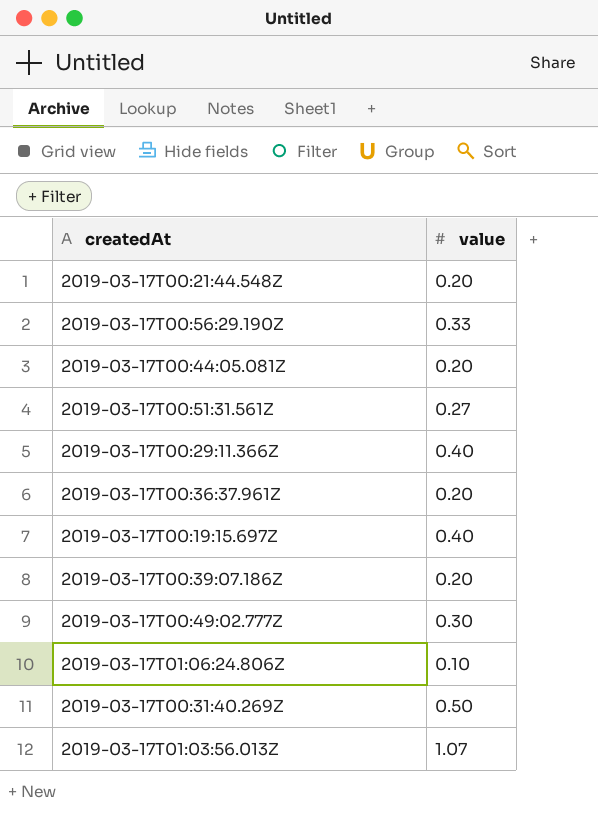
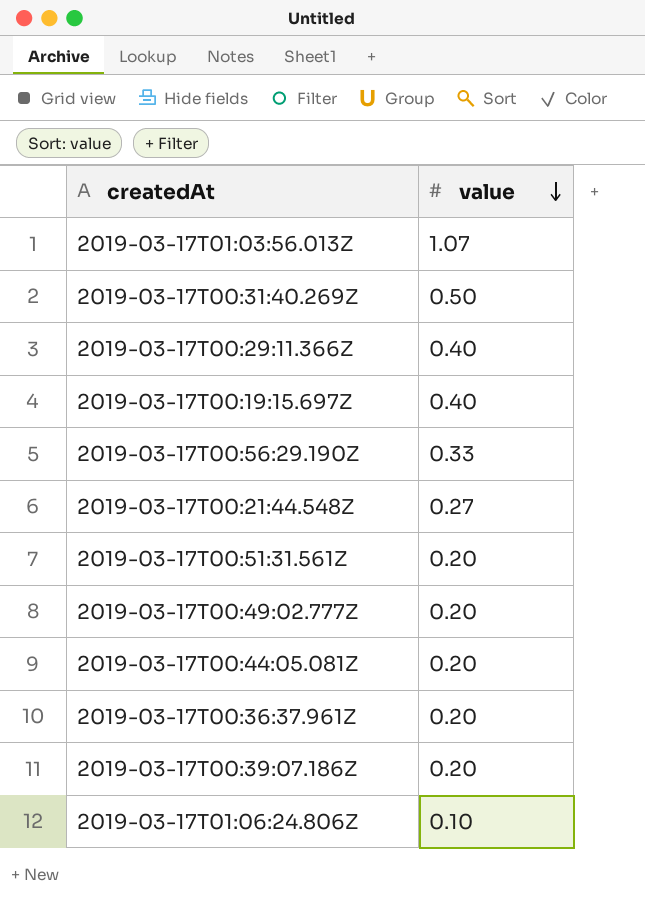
row order: none -> value descending
2019-03-17T00:21:44.548Z | value: 0.20 -> 0.27
2019-03-17T00:51:31.561Z | value: 0.27 -> 0.20
2019-03-17T00:49:02.777Z | value: 0.30 -> 0.20

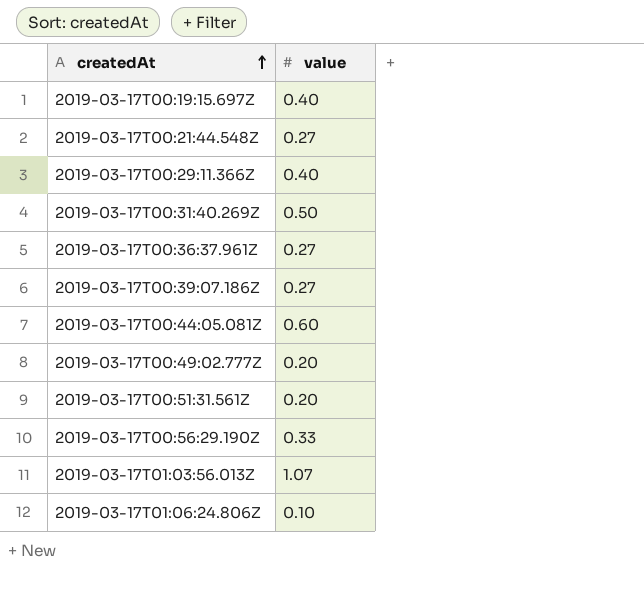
row order: value descending -> createdAt ascending
2019-03-17T00:36:37.961Z | value: 0.20 -> 0.27
2019-03-17T00:39:07.186Z | value: 0.20 -> 0.27
2019-03-17T00:44:05.081Z | value: 0.20 -> 0.60

